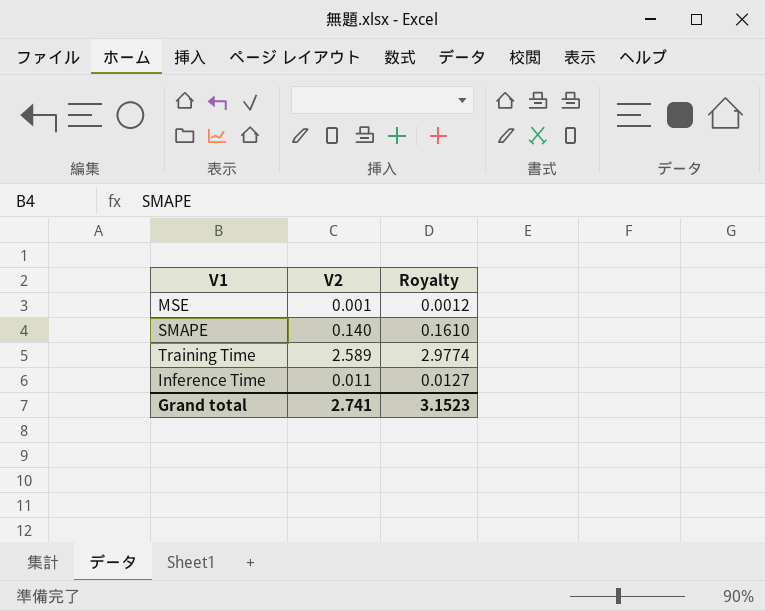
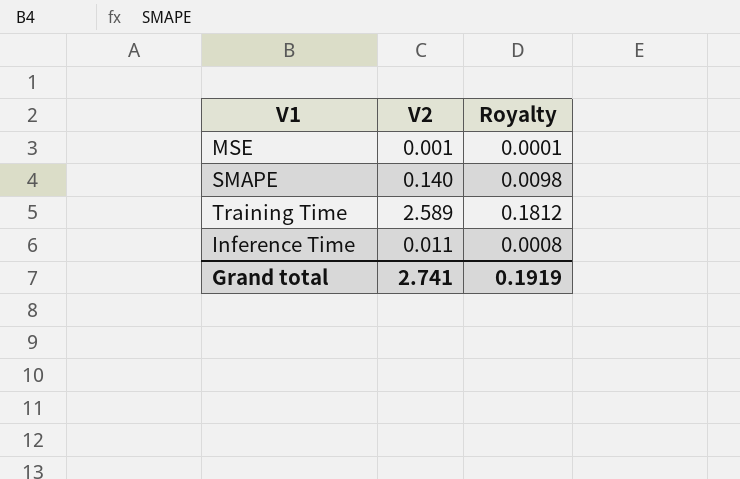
column Royalty | formula: [V2] * 1.15 -> [V2] * 0.07
Grand total | Royalty: 3.1523 -> 0.1919

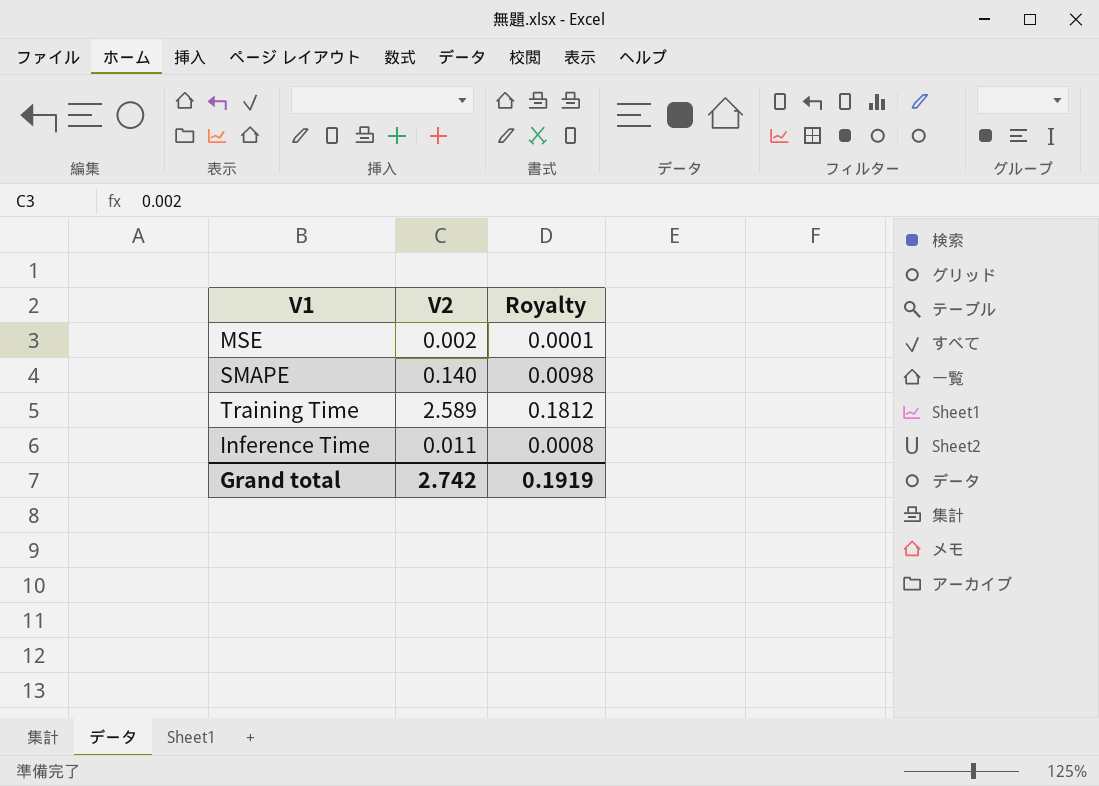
MSE | V2: 0.001 -> 0.002
Grand total | V2: 2.741 -> 2.742

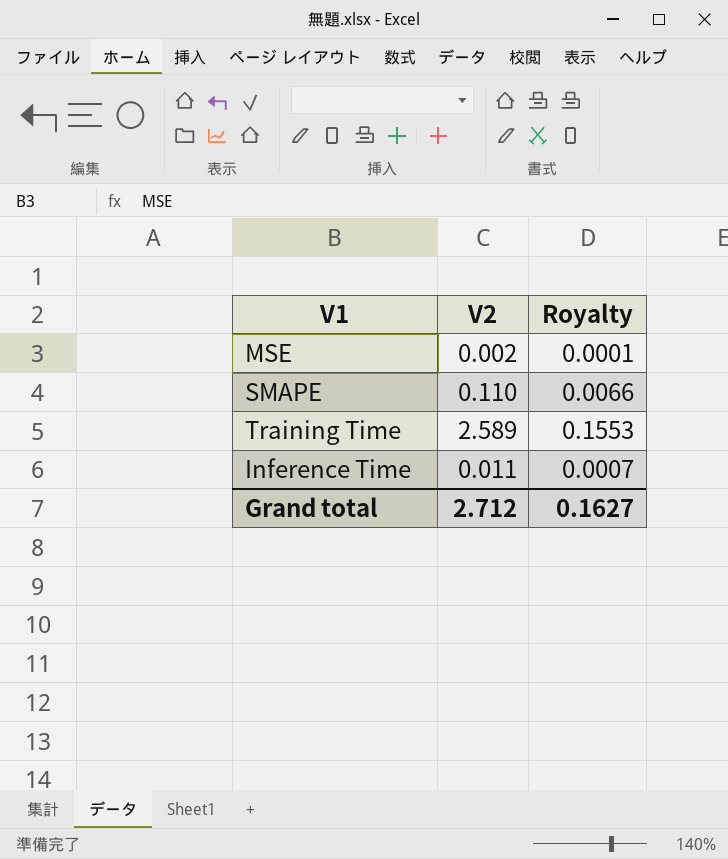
column Royalty | formula: [V2] * 0.07 -> [V2] * 0.06
SMAPE | V2: 0.140 -> 0.110
Grand total | V2: 2.742 -> 2.712
Grand total | Royalty: 0.1919 -> 0.1627

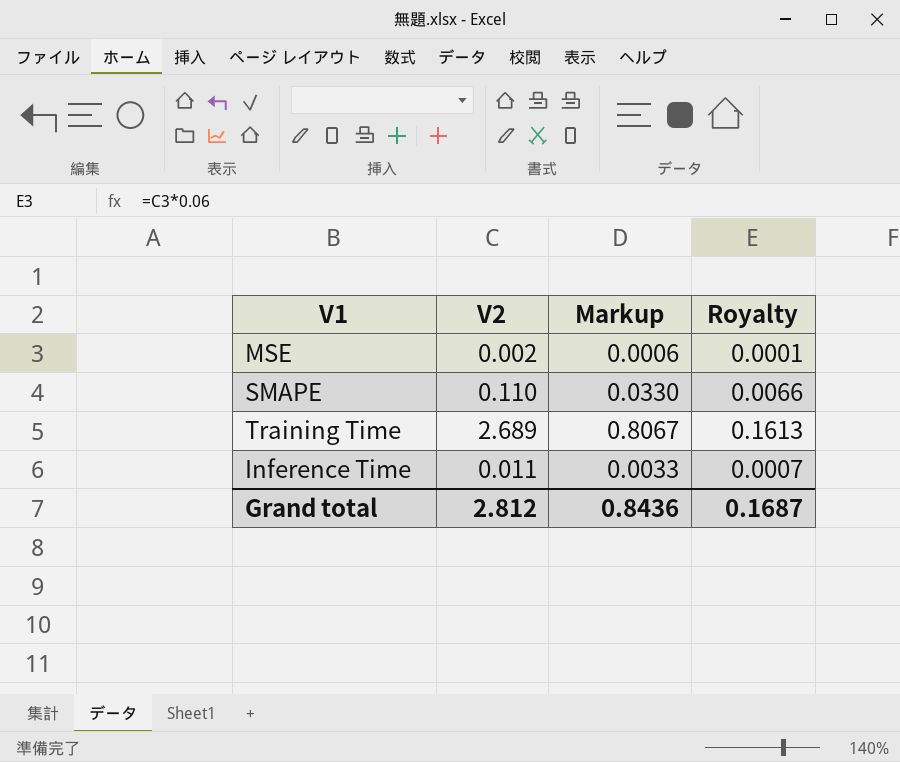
column Markup | formula: none -> [V2] * 0.3
Training Time | V2: 2.589 -> 2.689
Training Time | Royalty: 0.1553 -> 0.1613
Grand total | V2: 2.712 -> 2.812
Grand total | Royalty: 0.1627 -> 0.1687

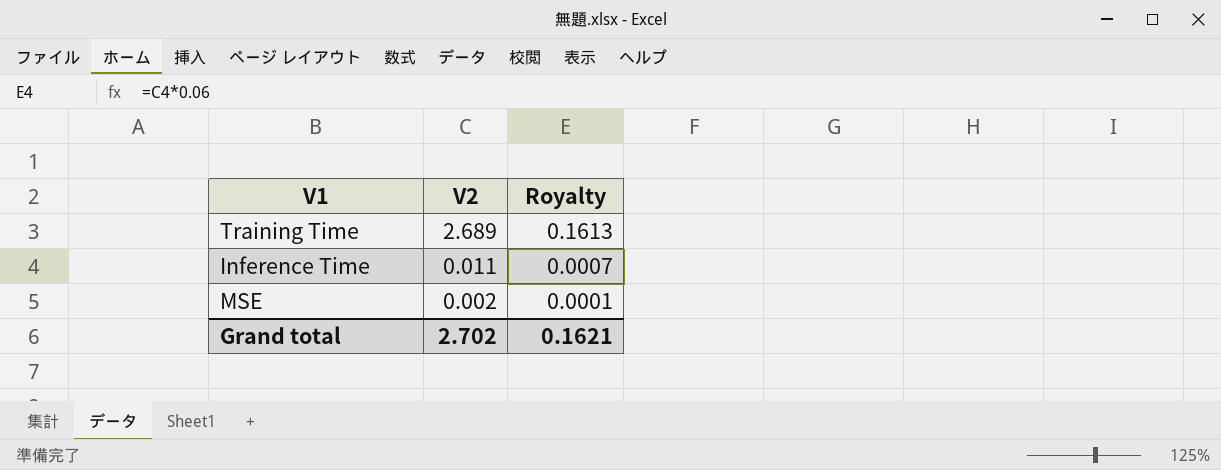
row order: none -> V2 descending
column Markup | formula: [V2] * 0.3 -> none
row SMAPE: 0.110 | 0.0330 | 0.0066 -> none
Grand total | V2: 2.812 -> 2.702
Grand total | Royalty: 0.1687 -> 0.1621

